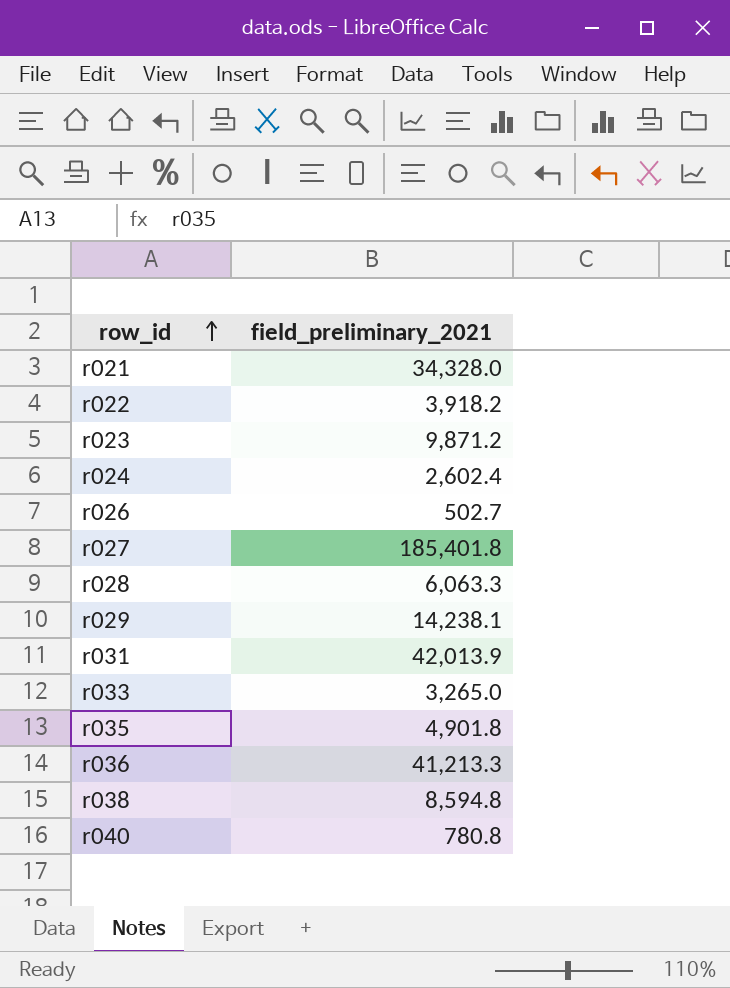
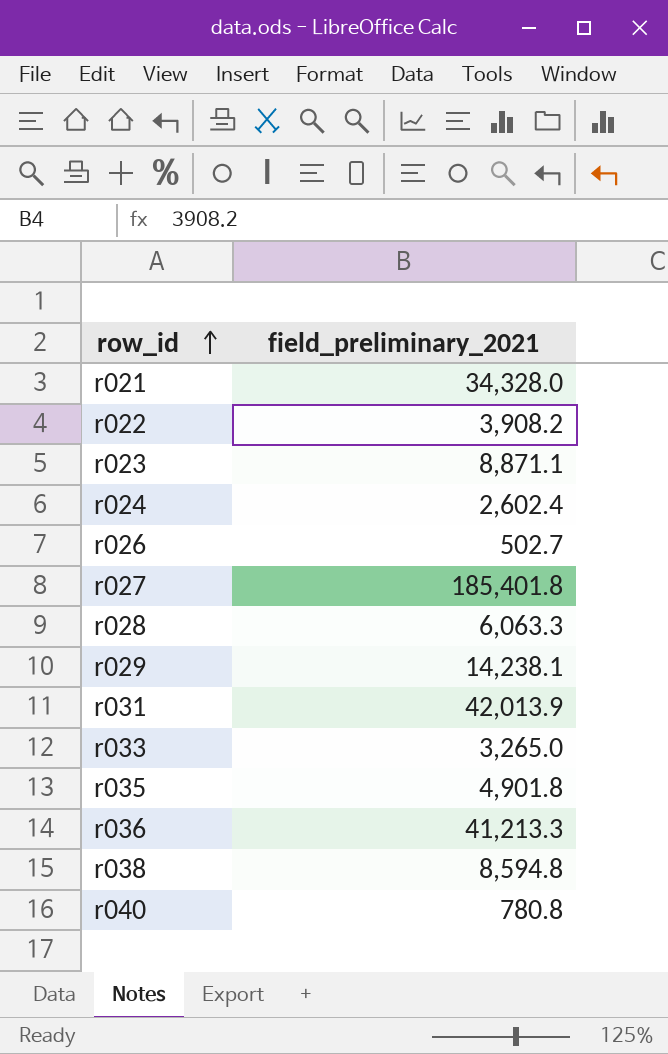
r022 | field_preliminary_2021: 3,918.2 -> 3,908.2
r023 | field_preliminary_2021: 9,871.2 -> 8,871.1

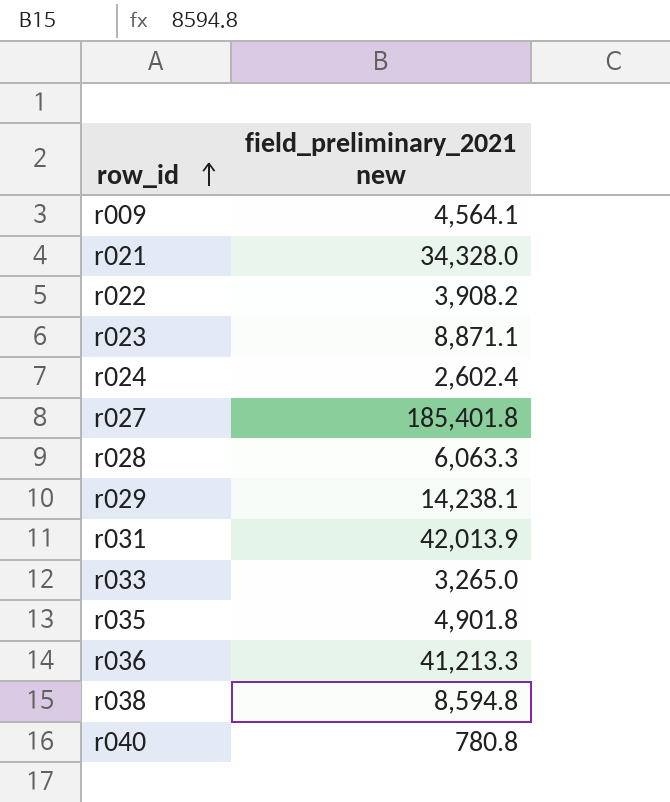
column name: field_preliminary_2021 -> field_preliminary_2021 new
row r026: 502.7 -> none
row r009: none -> 4,564.1

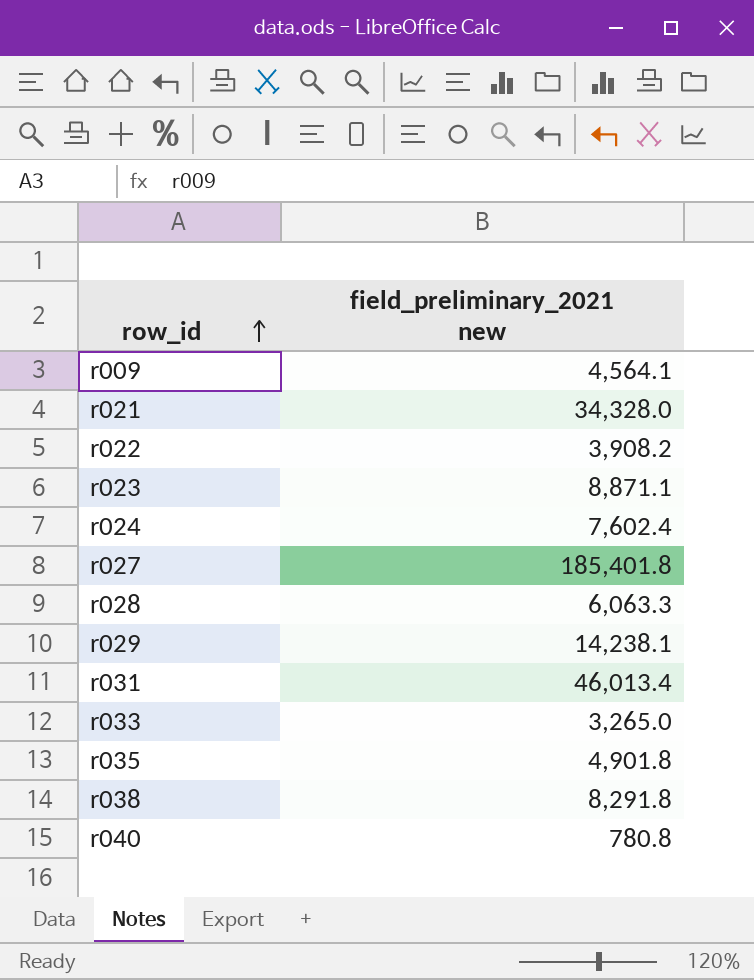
row r036: 41,213.3 -> none
r024 | field_preliminary_2021 new: 2,602.4 -> 7,602.4
r031 | field_preliminary_2021 new: 42,013.9 -> 46,013.4
r038 | field_preliminary_2021 new: 8,594.8 -> 8,291.8

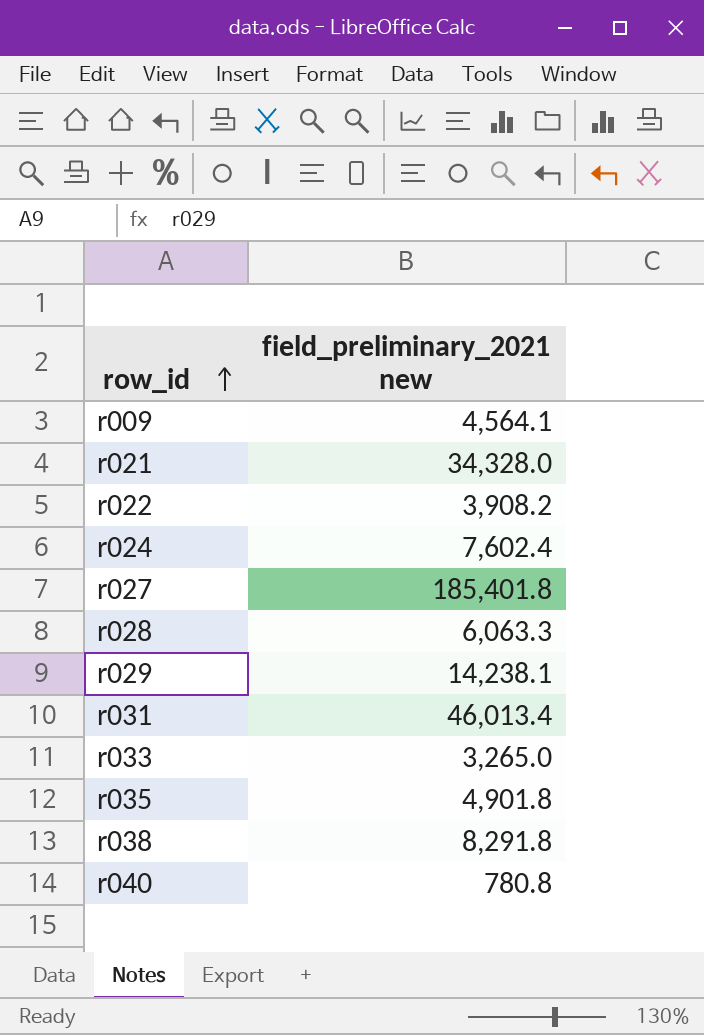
row r023: 8,871.1 -> none

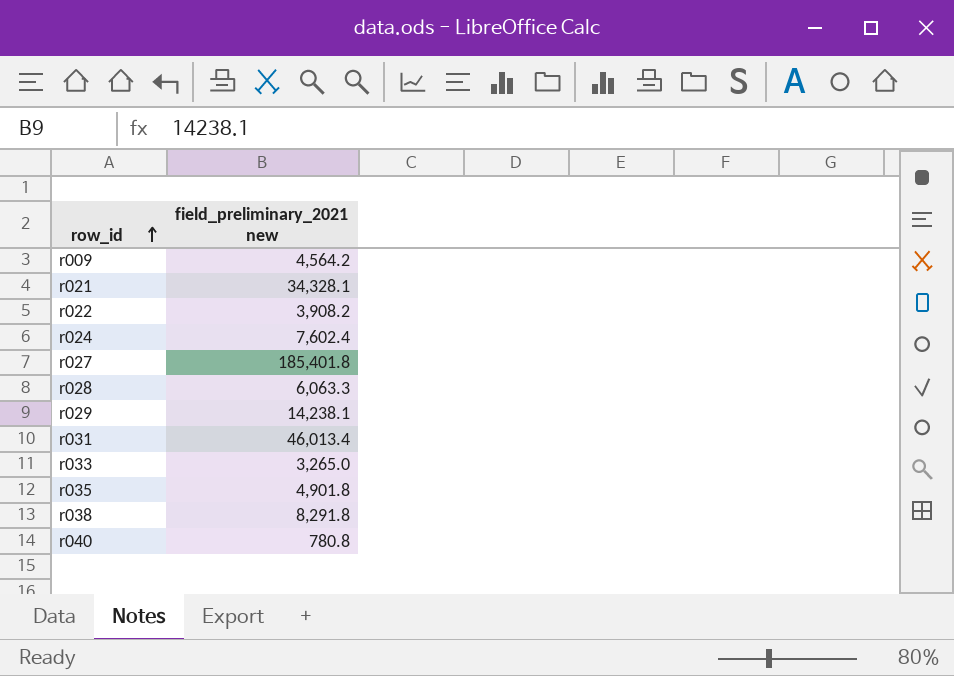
r009 | field_preliminary_2021 new: 4,564.1 -> 4,564.2
r021 | field_preliminary_2021 new: 34,328.0 -> 34,328.1

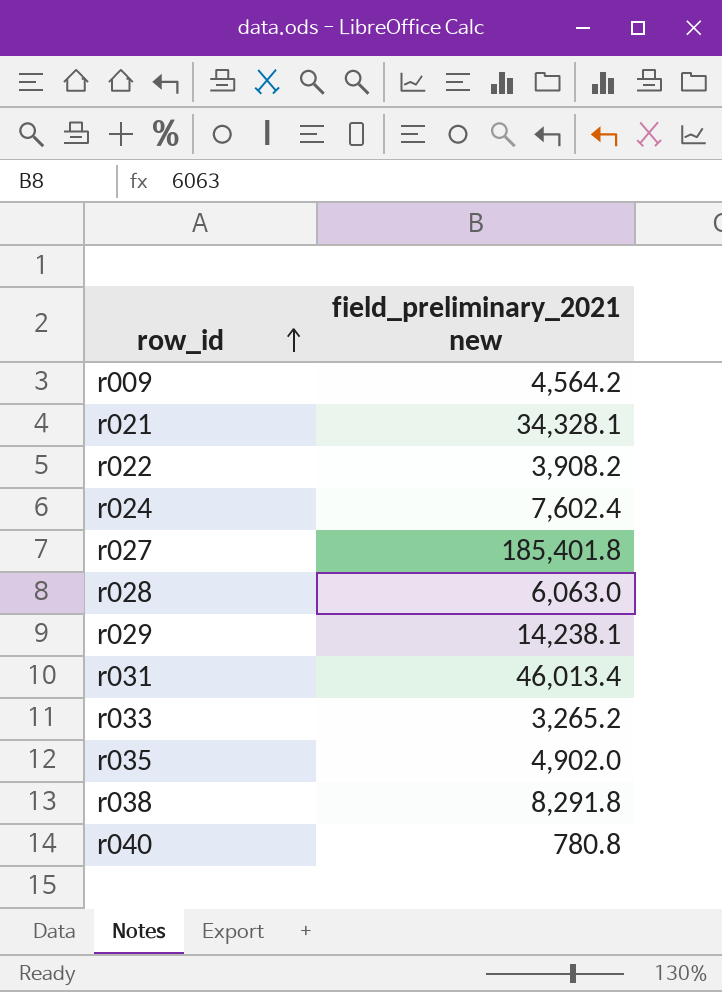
r028 | field_preliminary_2021 new: 6,063.3 -> 6,063.0
r033 | field_preliminary_2021 new: 3,265.0 -> 3,265.2
r035 | field_preliminary_2021 new: 4,901.8 -> 4,902.0

